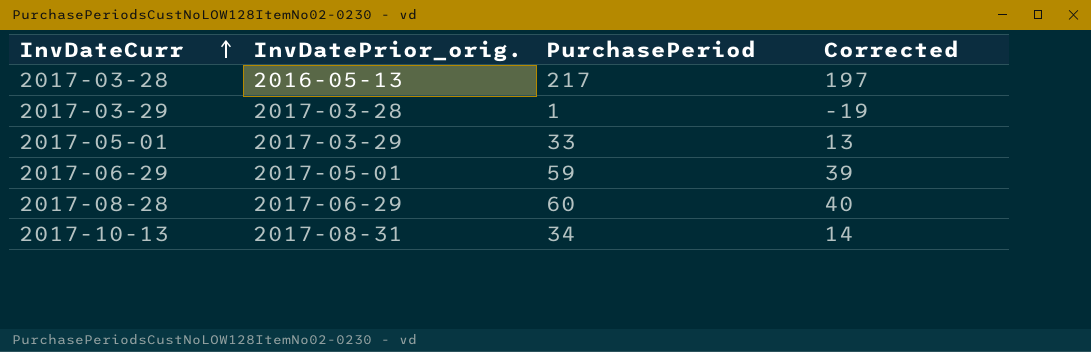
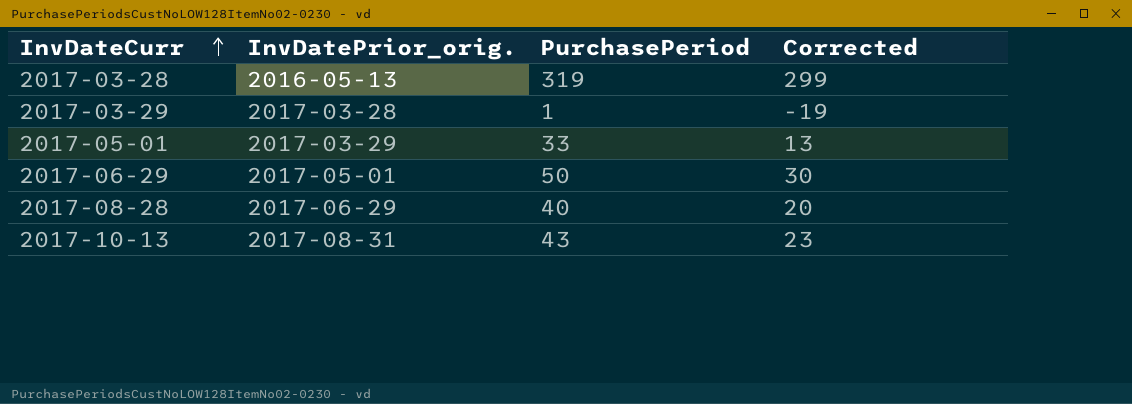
2017-03-28 | PurchasePeriod: 217 -> 319
2017-03-28 | Corrected: 197 -> 299
2017-06-29 | PurchasePeriod: 59 -> 50
2017-06-29 | Corrected: 39 -> 30
2017-08-28 | PurchasePeriod: 60 -> 40
2017-08-28 | Corrected: 40 -> 20
2017-10-13 | PurchasePeriod: 34 -> 43
2017-10-13 | Corrected: 14 -> 23

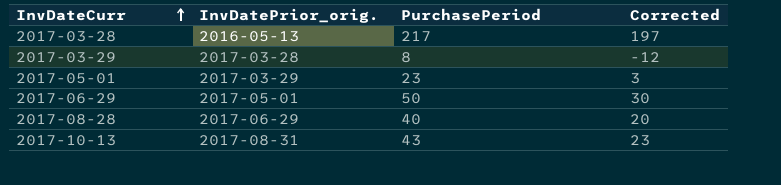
2017-03-28 | PurchasePeriod: 319 -> 217
2017-03-28 | Corrected: 299 -> 197
2017-03-29 | PurchasePeriod: 1 -> 8
2017-03-29 | Corrected: -19 -> -12
2017-05-01 | PurchasePeriod: 33 -> 23
2017-05-01 | Corrected: 13 -> 3

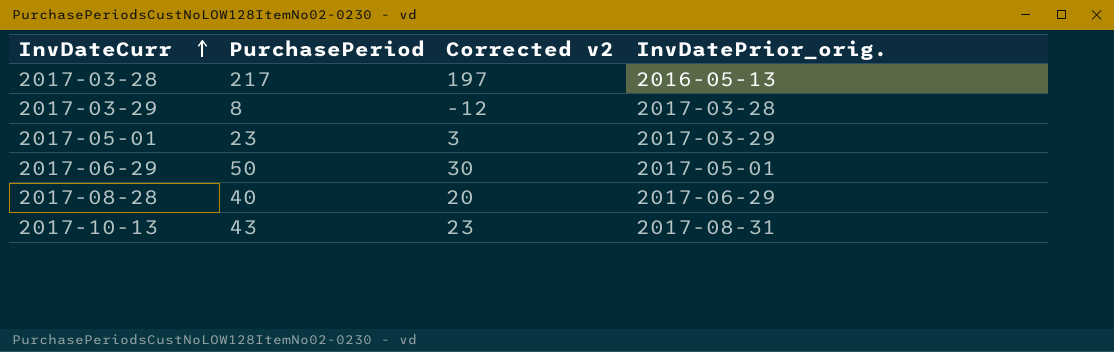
column name: Corrected -> Corrected v2
column InvDatePrior_orig. | position: 2 -> 4

